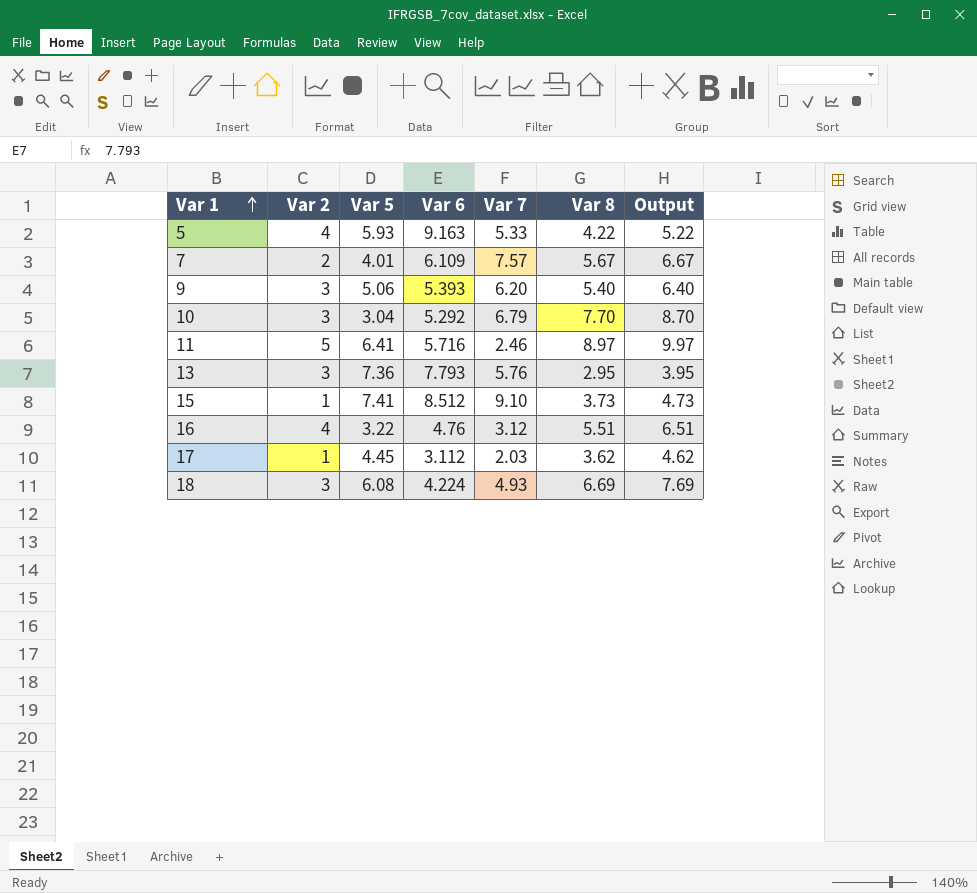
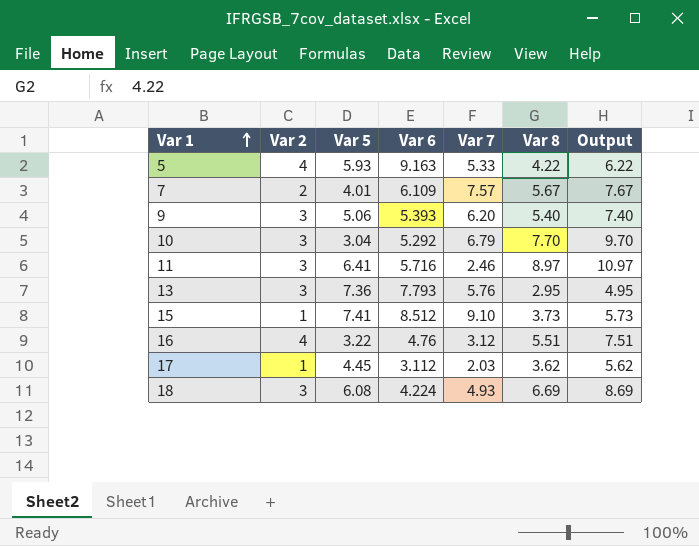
column Output | formula: [Var 8] + 1 -> [Var 8] + 2
11 | Var 2: 5 -> 3

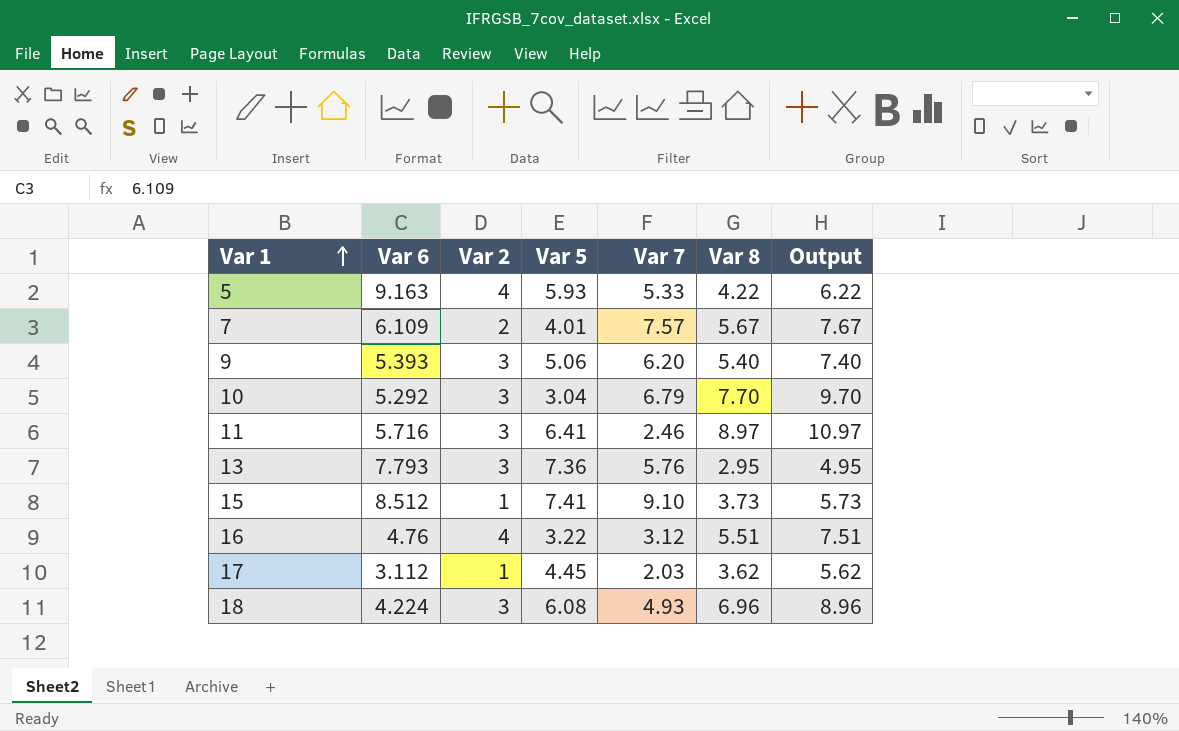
column Var 6 | position: 4 -> 2
18 | Var 8: 6.69 -> 6.96
18 | Output: 8.69 -> 8.96

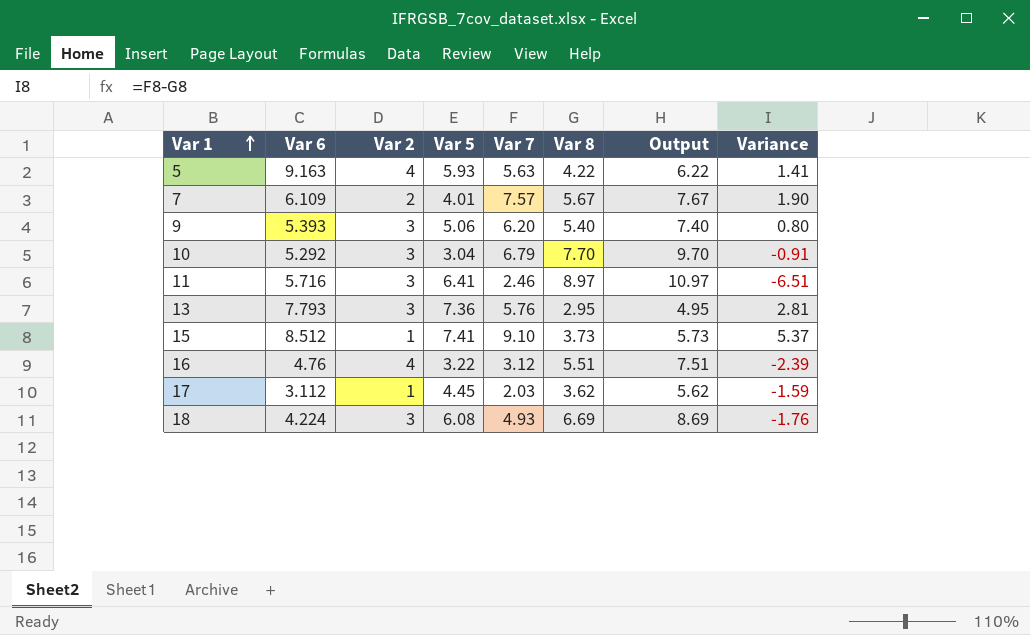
column Variance | formula: none -> [Var 7] - [Var 8]
5 | Var 7: 5.33 -> 5.63
18 | Var 8: 6.96 -> 6.69
18 | Output: 8.96 -> 8.69

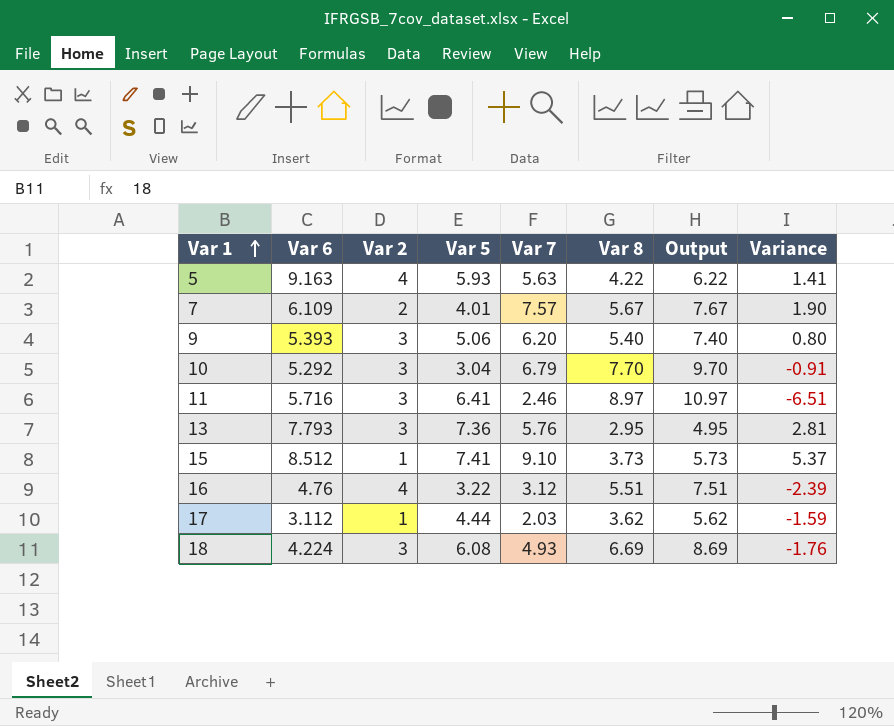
17 | Var 5: 4.45 -> 4.44

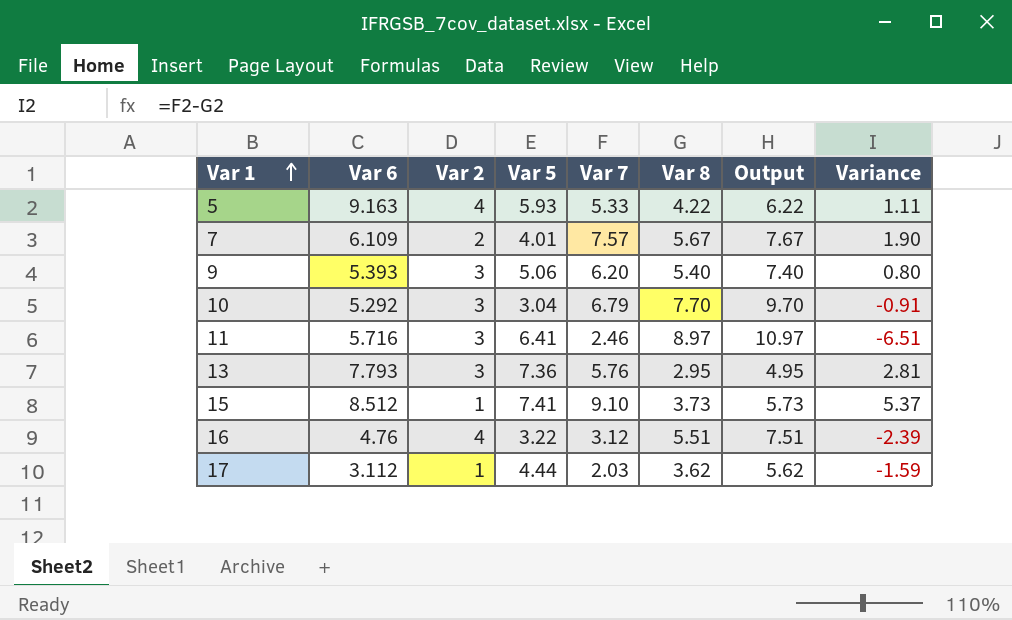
row 18: 4.224 | 3 | 6.08 | 4.93 | 6.69 | 8.69 | -1.76 -> none
5 | Var 7: 5.63 -> 5.33
5 | Variance: 1.41 -> 1.11

